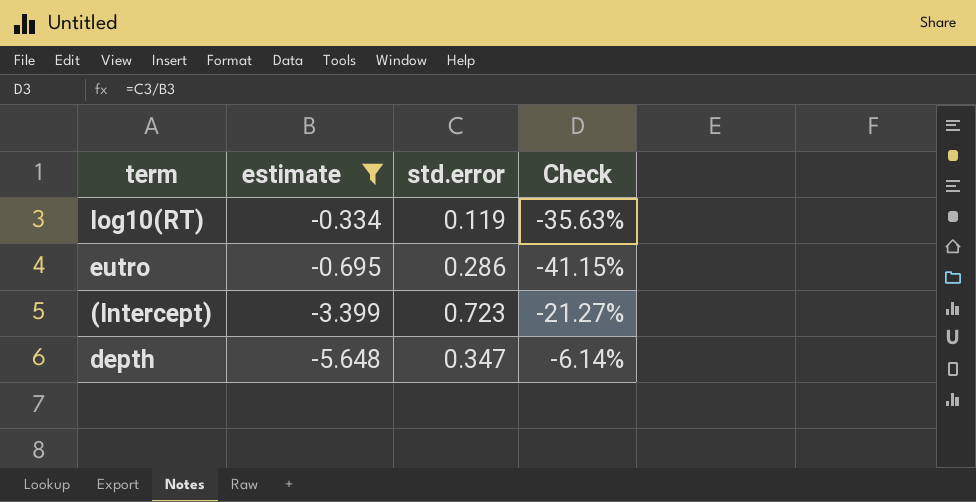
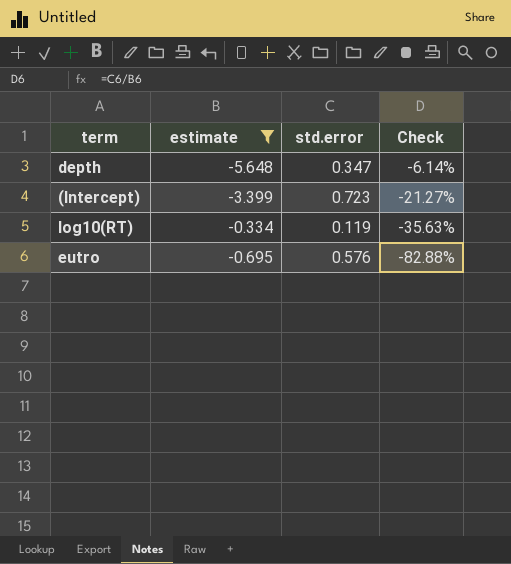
row order: estimate descending -> Check descending
eutro | std.error: 0.286 -> 0.576
eutro | Check: -41.15% -> -82.88%

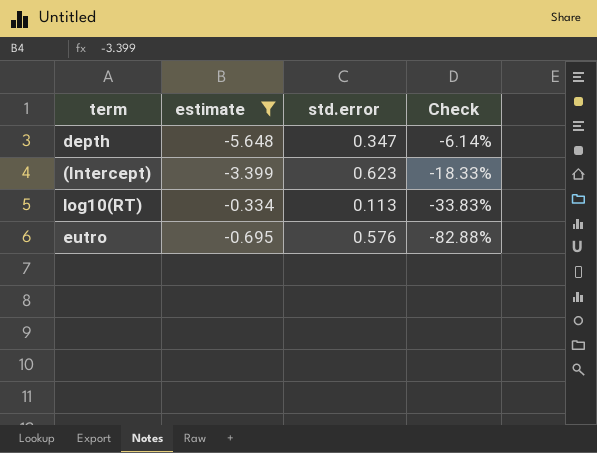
(Intercept) | std.error: 0.723 -> 0.623
(Intercept) | Check: -21.27% -> -18.33%
log10(RT) | std.error: 0.119 -> 0.113
log10(RT) | Check: -35.63% -> -33.83%

